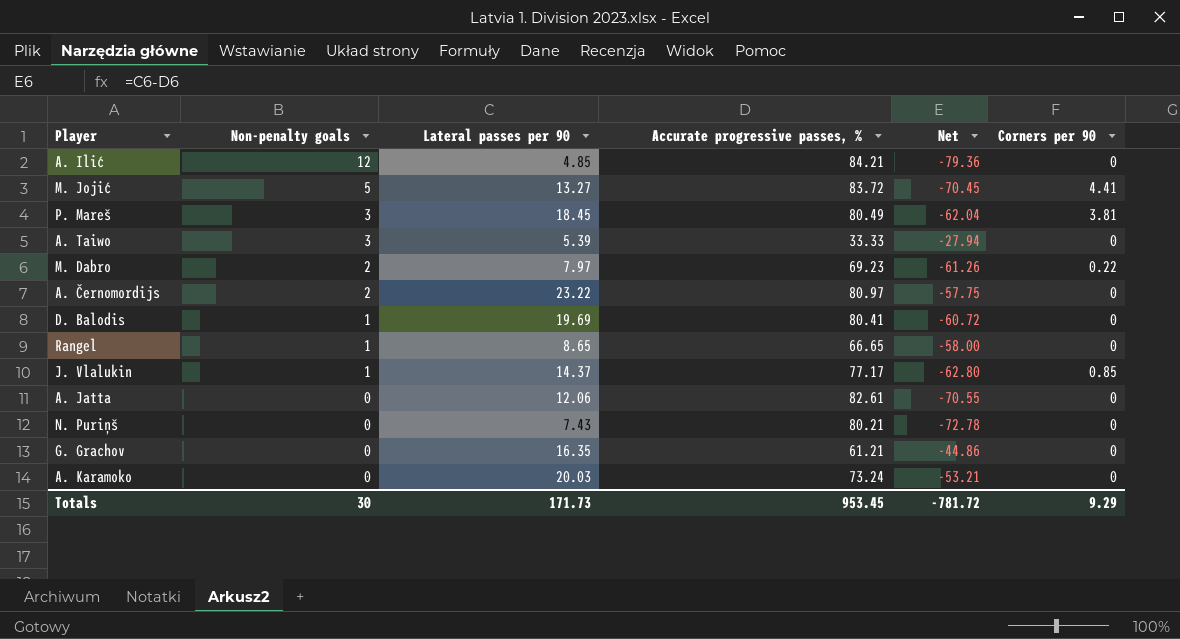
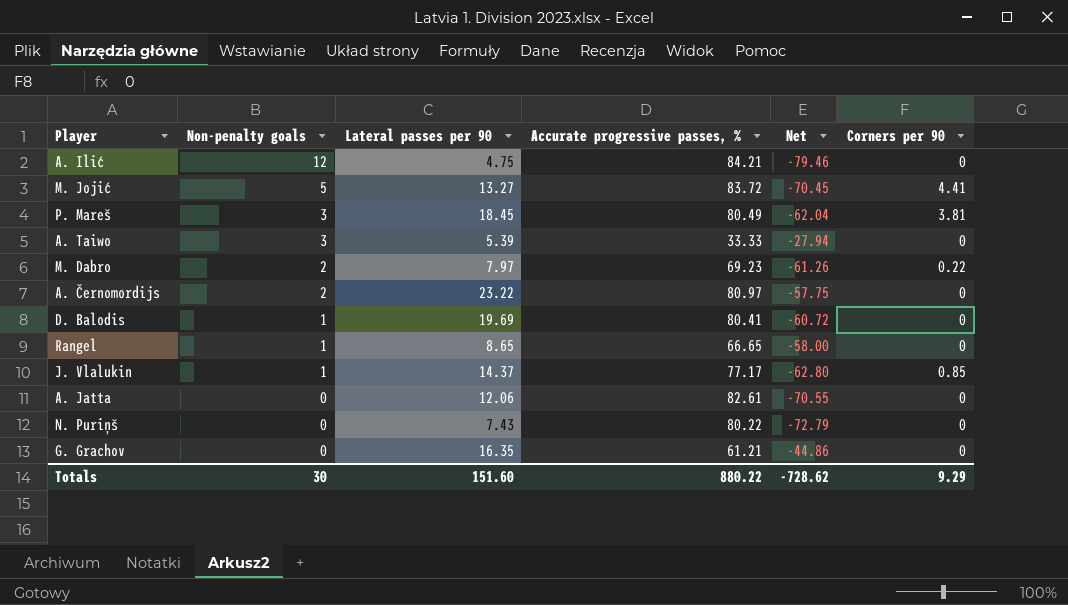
row A. Karamoko: 0 | 20.03 | 73.24 | -53.21 | 0 -> none
A. Ilić | Lateral passes per 90: 4.85 -> 4.75
A. Ilić | Net: -79.36 -> -79.46
N. Puriņš | Accurate progressive passes, %: 80.21 -> 80.22
N. Puriņš | Net: -72.78 -> -72.79
Totals | Lateral passes per 90: 171.73 -> 151.60
Totals | Accurate progressive passes, %: 953.45 -> 880.22
Totals | Net: -781.72 -> -728.62

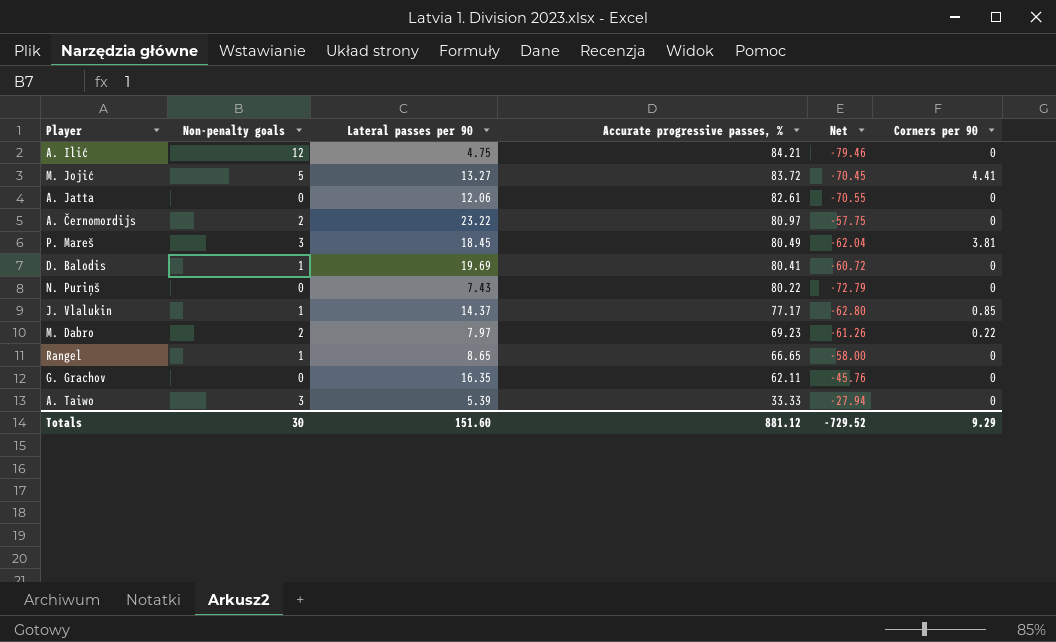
row order: Non-penalty goals descending -> Accurate progressive passes, % descending
G. Grachov | Accurate progressive passes, %: 61.21 -> 62.11
G. Grachov | Net: -44.86 -> -45.76
Totals | Accurate progressive passes, %: 880.22 -> 881.12
Totals | Net: -728.62 -> -729.52

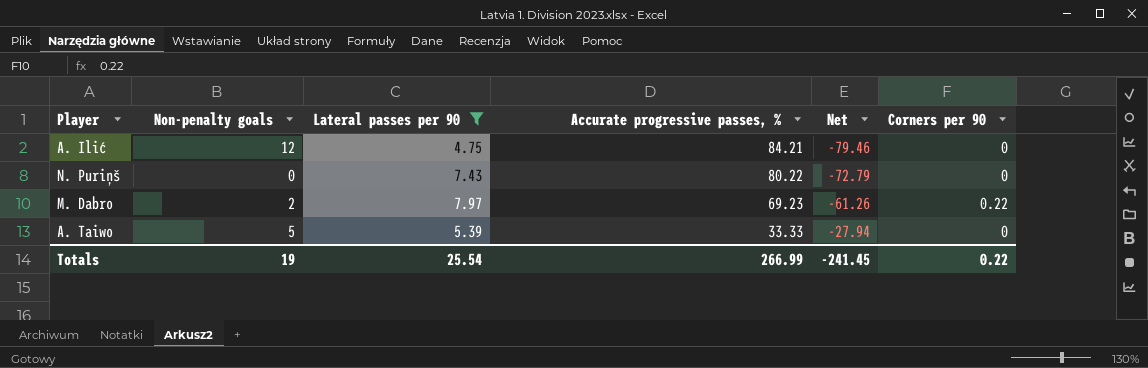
filter: none -> Lateral passes per 90 <= 7.97
A. Taiwo | Non-penalty goals: 3 -> 5
Totals | Non-penalty goals: 30 -> 19
Totals | Lateral passes per 90: 151.60 -> 25.54
Totals | Accurate progressive passes, %: 881.12 -> 266.99
Totals | Net: -729.52 -> -241.45
Totals | Corners per 90: 9.29 -> 0.22

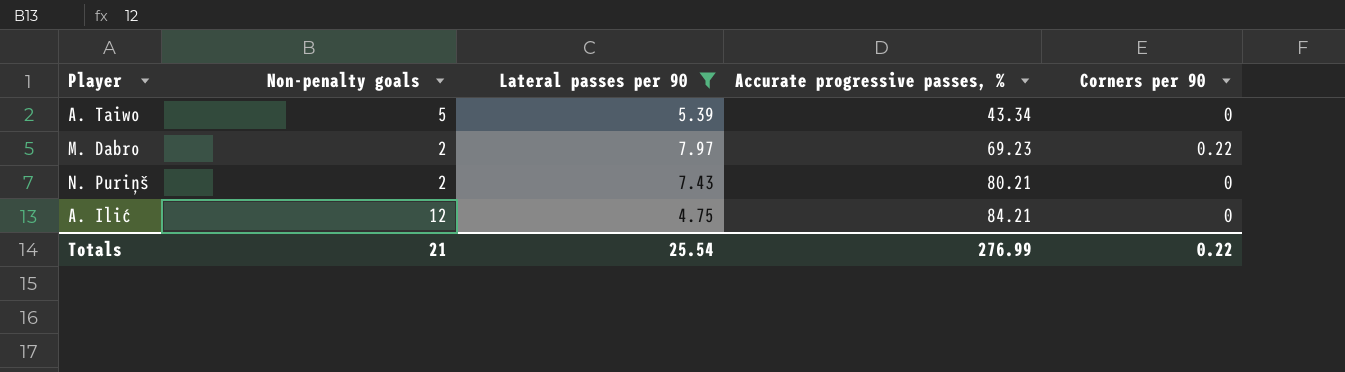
row order: Accurate progressive passes, % descending -> Accurate progressive passes, % ascending
column Net | formula: [Lateral passes per 90] - [Accurate progressive passes, %] -> none
A. Taiwo | Accurate progressive passes, %: 33.33 -> 43.34
N. Puriņš | Non-penalty goals: 0 -> 2
N. Puriņš | Accurate progressive passes, %: 80.22 -> 80.21
Totals | Non-penalty goals: 19 -> 21
Totals | Accurate progressive passes, %: 266.99 -> 276.99

